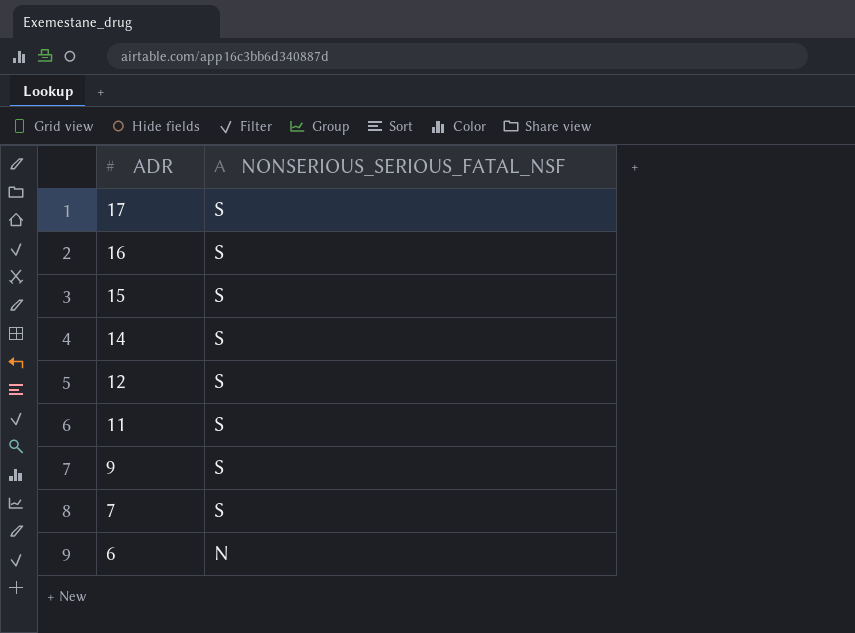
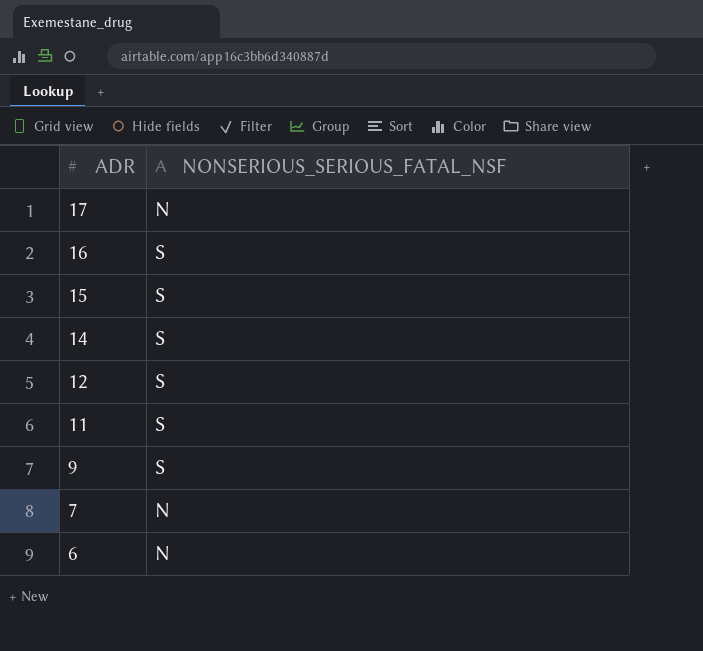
17 | NONSERIOUS_SERIOUS_FATAL_NSF: S -> N
7 | NONSERIOUS_SERIOUS_FATAL_NSF: S -> N

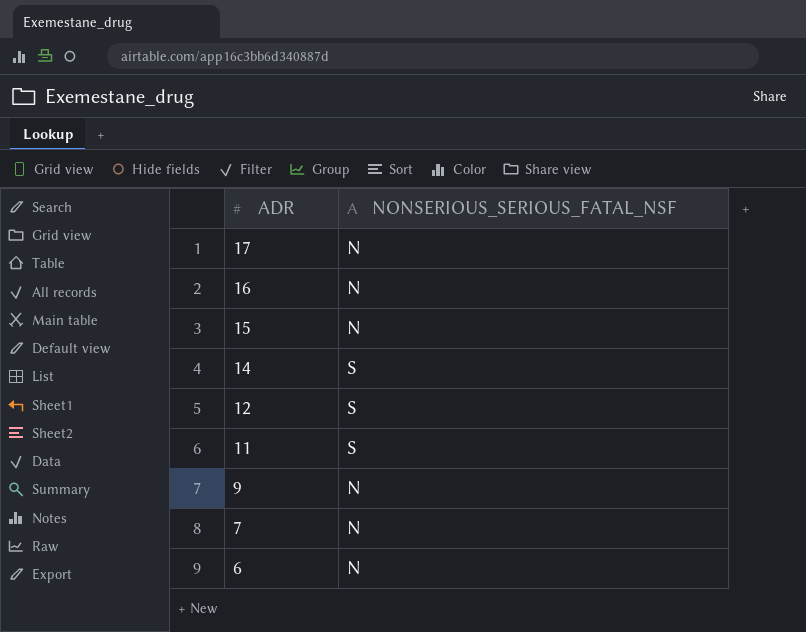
16 | NONSERIOUS_SERIOUS_FATAL_NSF: S -> N
15 | NONSERIOUS_SERIOUS_FATAL_NSF: S -> N
9 | NONSERIOUS_SERIOUS_FATAL_NSF: S -> N

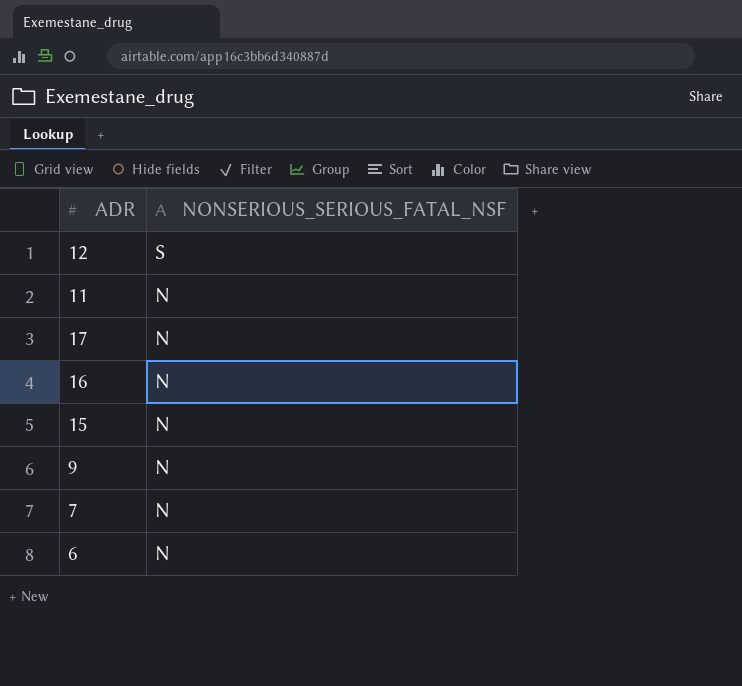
row order: ADR descending -> NONSERIOUS_SERIOUS_FATAL_NSF descending
row 14: S -> none
11 | NONSERIOUS_SERIOUS_FATAL_NSF: S -> N

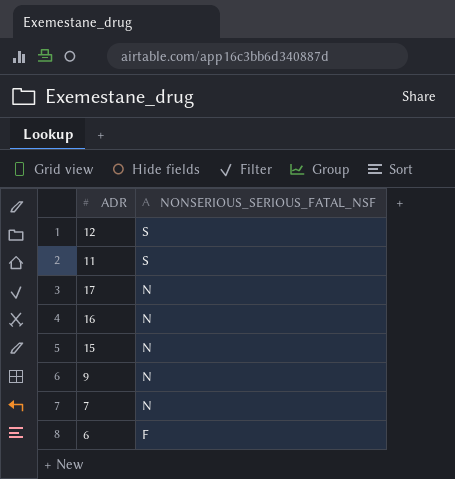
11 | NONSERIOUS_SERIOUS_FATAL_NSF: N -> S
6 | NONSERIOUS_SERIOUS_FATAL_NSF: N -> F

